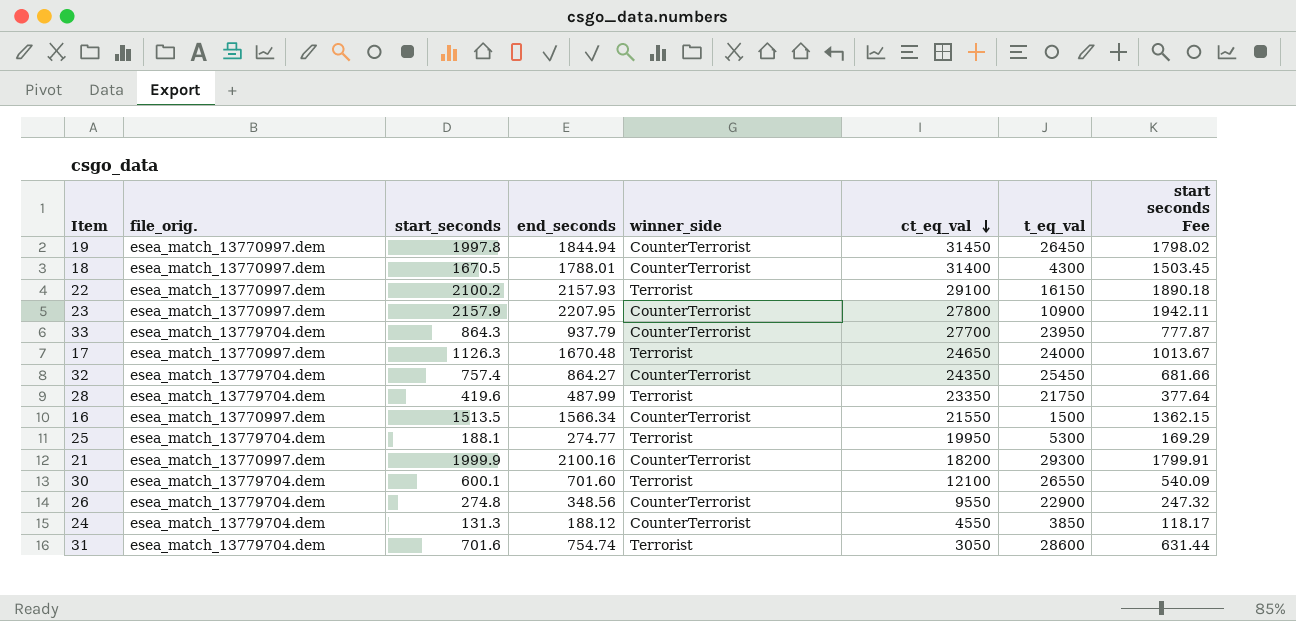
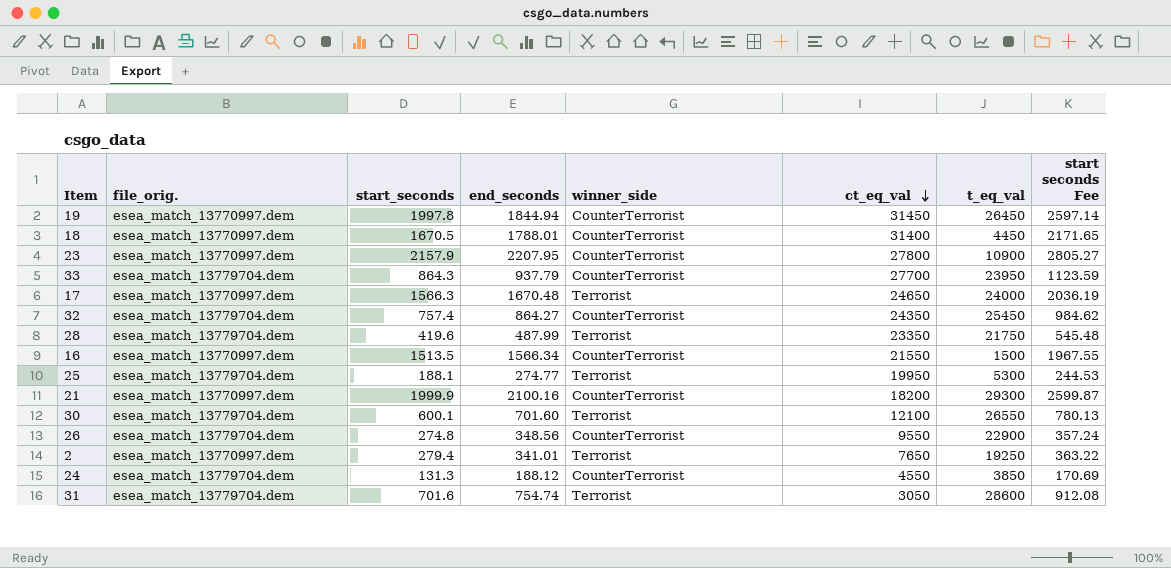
column start seconds Fee | formula: [start_seconds] * 0.9 -> [start_seconds] * 1.3
row 22: esea_match_13770997.dem | 2100.2 | 2157.93 | Terrorist | 29100 | 16150 | 1890.18 -> none
18 | t_eq_val: 4300 -> 4450
17 | start_seconds: 1126.3 -> 1566.3
row 2: none -> esea_match_13770997.dem | 279.4 | 341.01 | Terrorist | 7650 | 19250 | 363.22

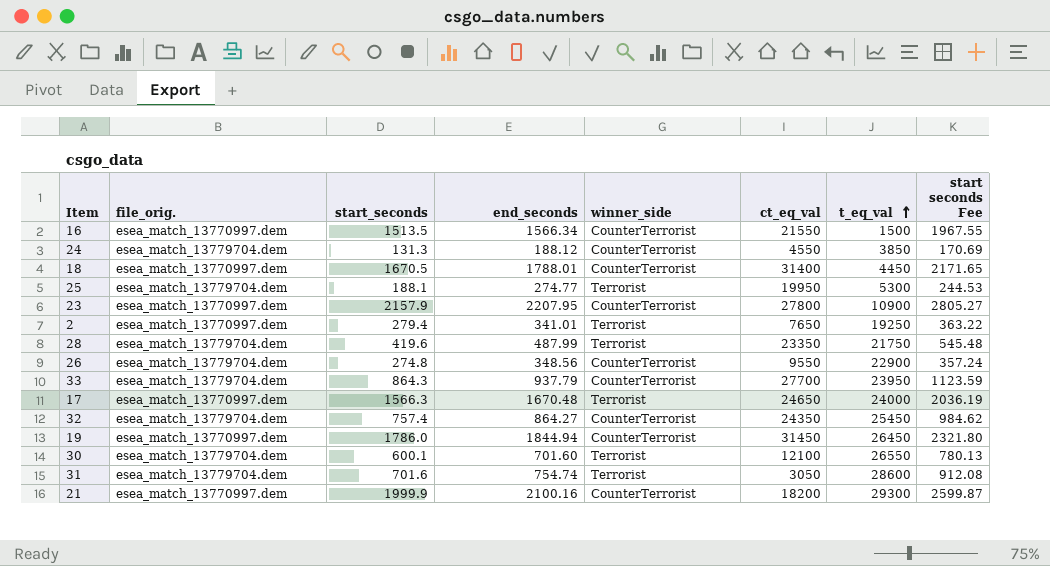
row order: ct_eq_val descending -> t_eq_val ascending
19 | start_seconds: 1997.8 -> 1786.0
19 | start seconds Fee: 2597.14 -> 2321.80

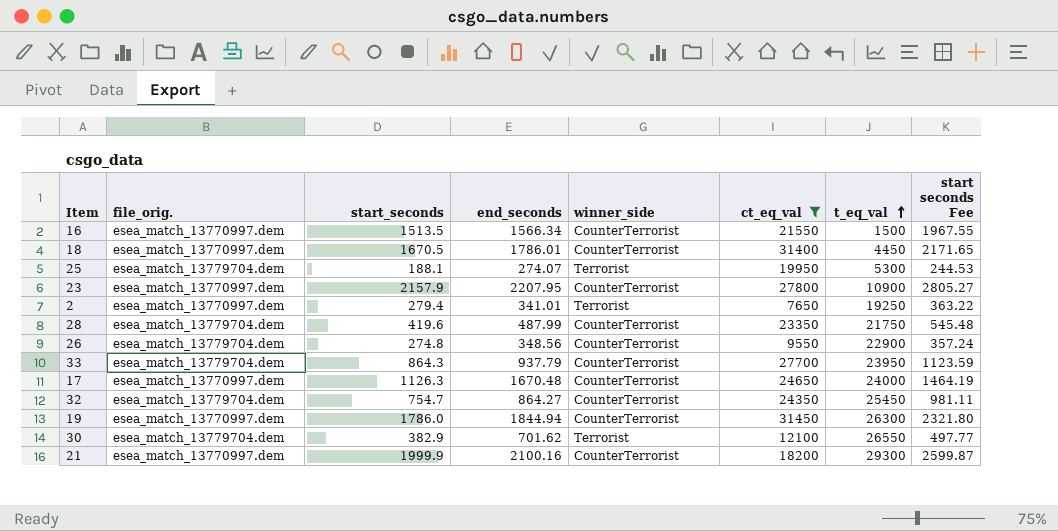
filter: none -> ct_eq_val >= 7650
18 | end_seconds: 1788.01 -> 1786.01
25 | end_seconds: 274.77 -> 274.07
28 | winner_side: Terrorist -> CounterTerrorist
17 | start_seconds: 1566.3 -> 1126.3
17 | winner_side: Terrorist -> CounterTerrorist
17 | start seconds Fee: 2036.19 -> 1464.19
32 | start_seconds: 757.4 -> 754.7
32 | start seconds Fee: 984.62 -> 981.11
19 | t_eq_val: 26450 -> 26300
30 | start_seconds: 600.1 -> 382.9
30 | end_seconds: 701.60 -> 701.62
30 | start seconds Fee: 780.13 -> 497.77

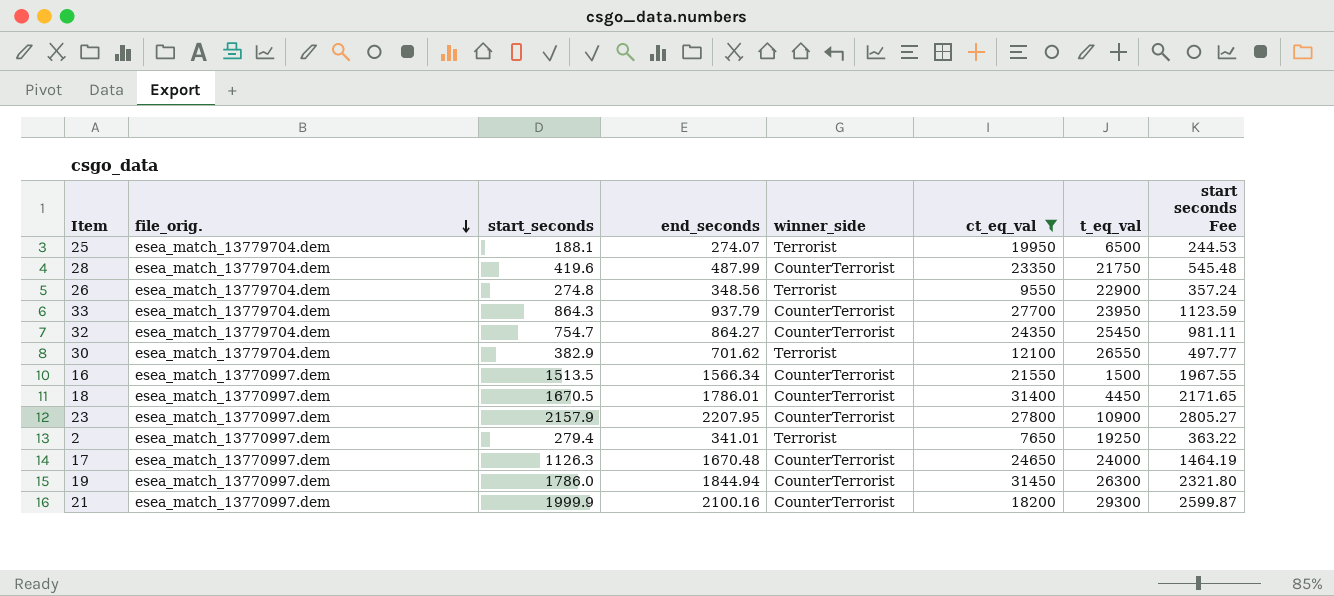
row order: t_eq_val ascending -> file_orig. descending
25 | t_eq_val: 5300 -> 6500
26 | winner_side: CounterTerrorist -> Terrorist

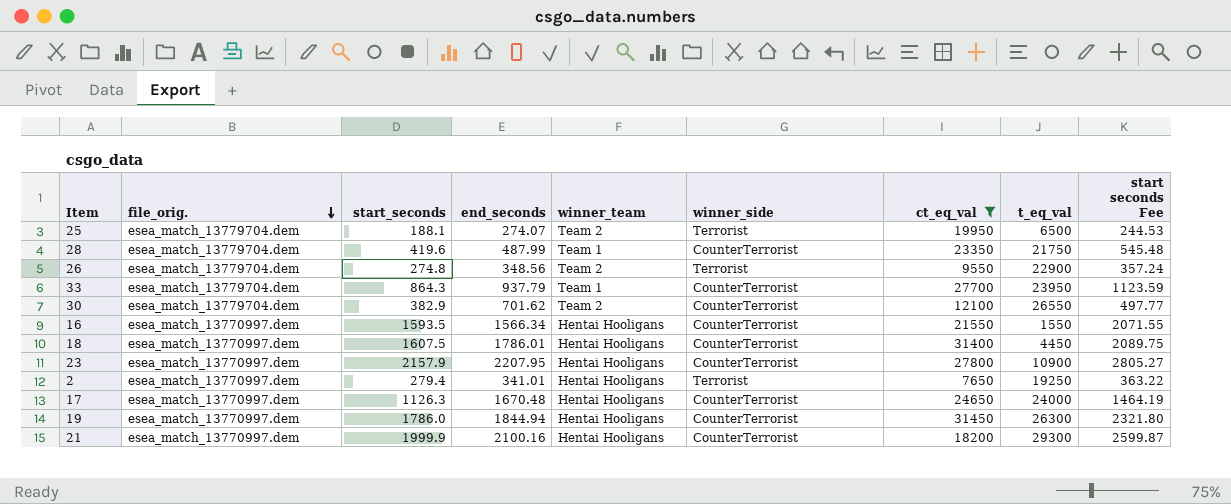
column winner_team | position: none -> 5
row 32: esea_match_13779704.dem | 754.7 | 864.27 | CounterTerrorist | 24350 | 25450 | 981.11 -> none
30 | winner_side: Terrorist -> CounterTerrorist
16 | start_seconds: 1513.5 -> 1593.5
16 | t_eq_val: 1500 -> 1550
16 | start seconds Fee: 1967.55 -> 2071.55
18 | start_seconds: 1670.5 -> 1607.5
18 | start seconds Fee: 2171.65 -> 2089.75

